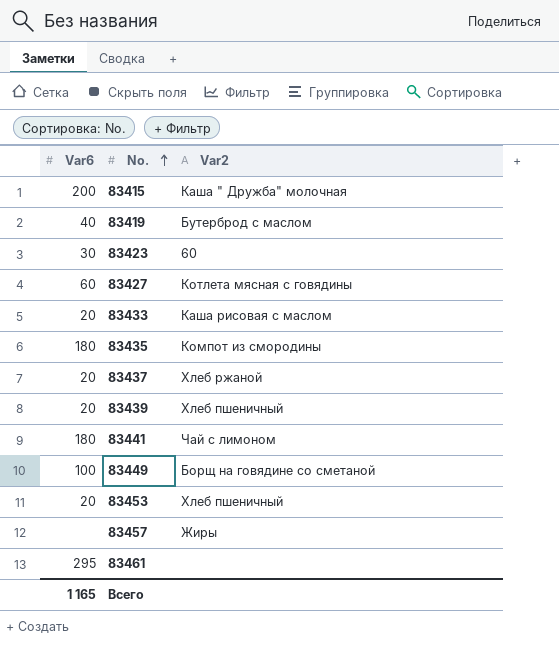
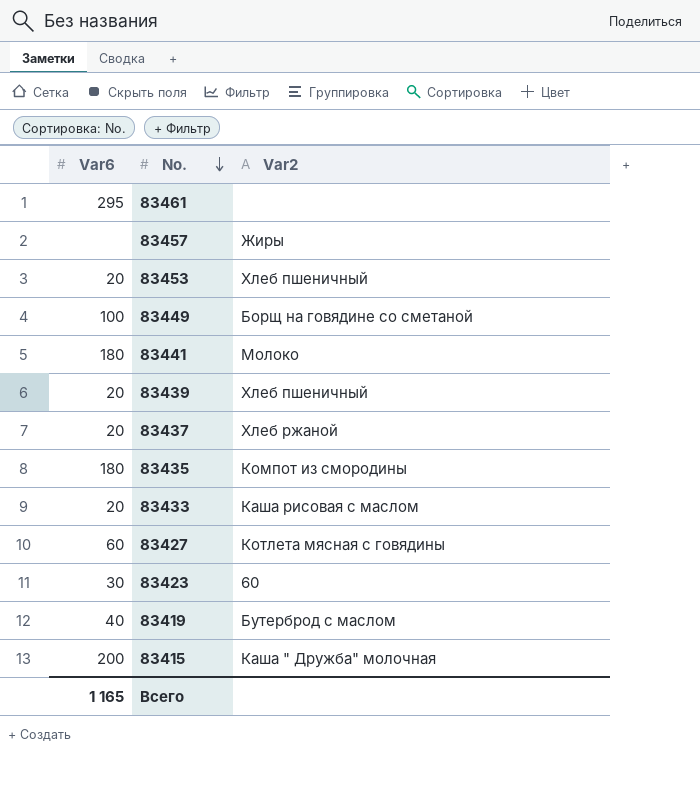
row order: No. ascending -> No. descending
83441 | Var2: Чай с лимоном -> Молоко

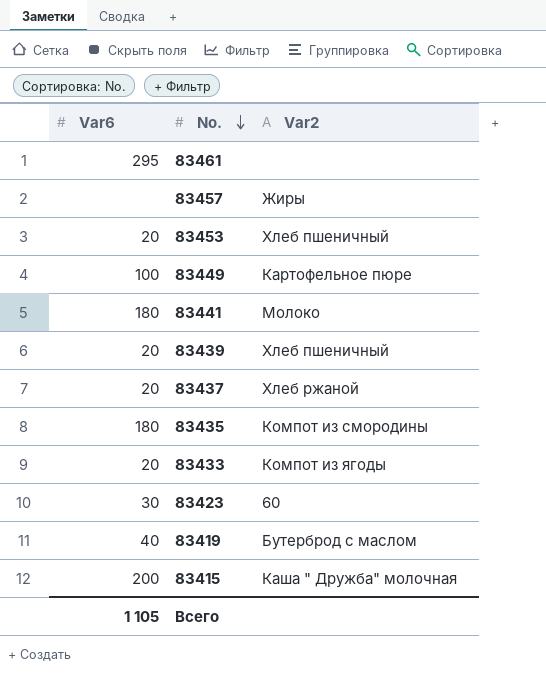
row 83427: 60 | Котлета мясная с говядины -> none
83449 | Var2: Борщ на говядине со сметаной -> Картофельное пюре
83433 | Var2: Каша рисовая с маслом -> Компот из ягоды
Всего | Var6: 1 165 -> 1 105

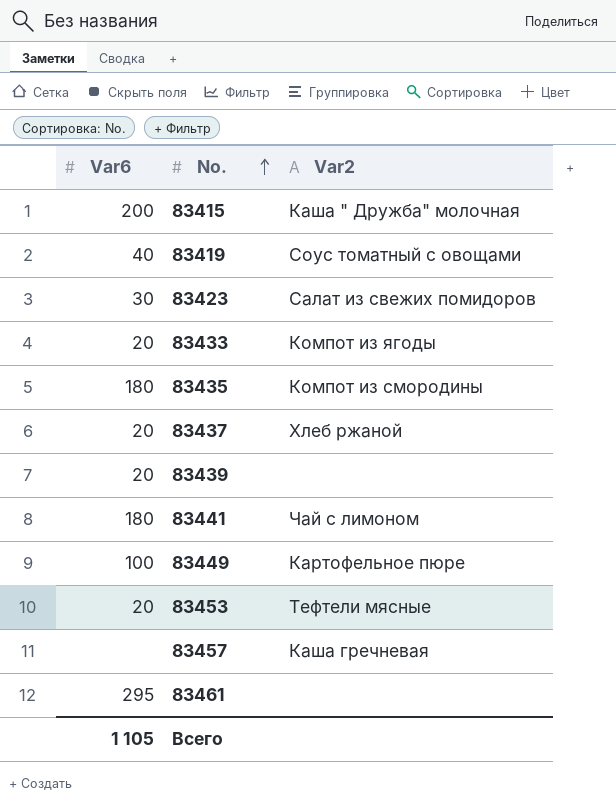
row order: No. descending -> No. ascending
83419 | Var2: Бутерброд с маслом -> Соус томатный с овощами
83423 | Var2: 60 -> Салат из свежих помидоров
83439 | Var2: Хлеб пшеничный -> none
83441 | Var2: Молоко -> Чай с лимоном
83453 | Var2: Хлеб пшеничный -> Тефтели мясные
83457 | Var2: Жиры -> Каша гречневая

